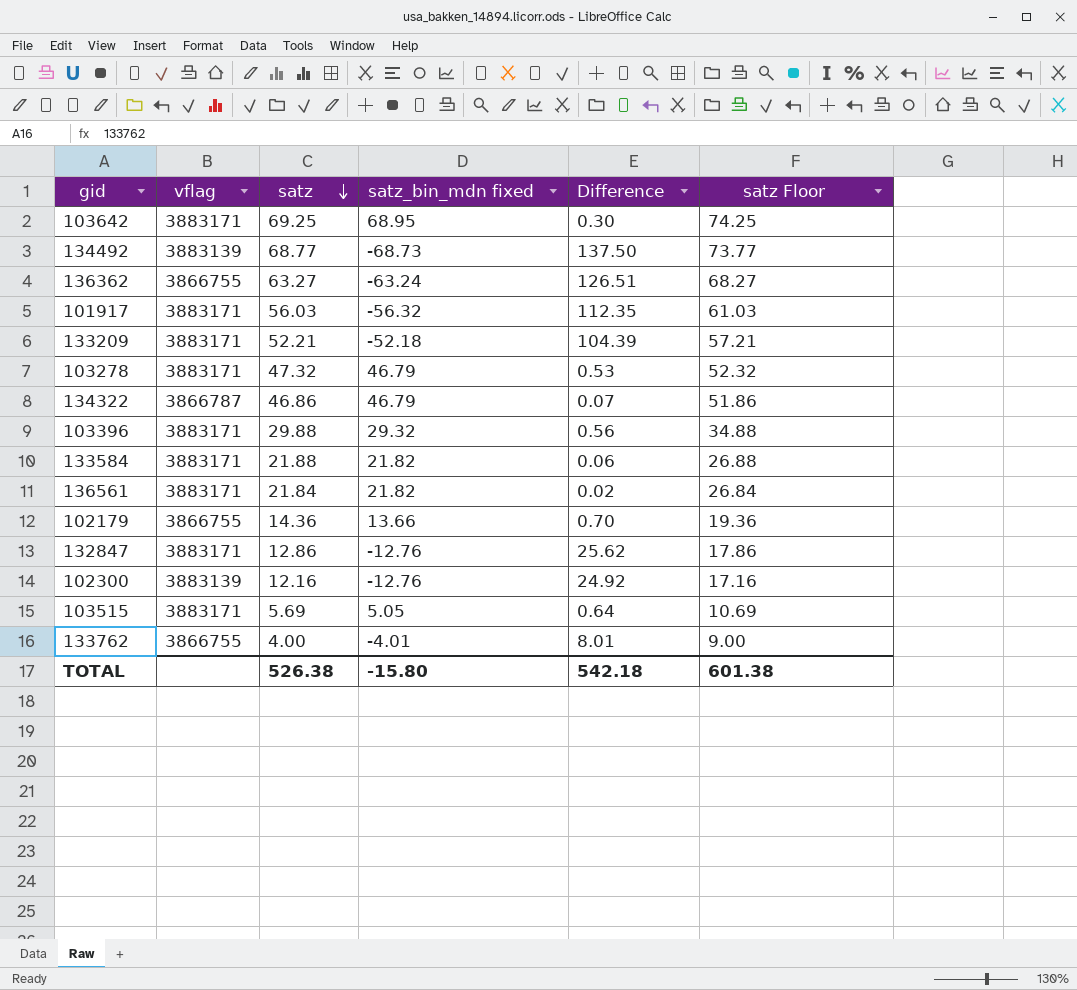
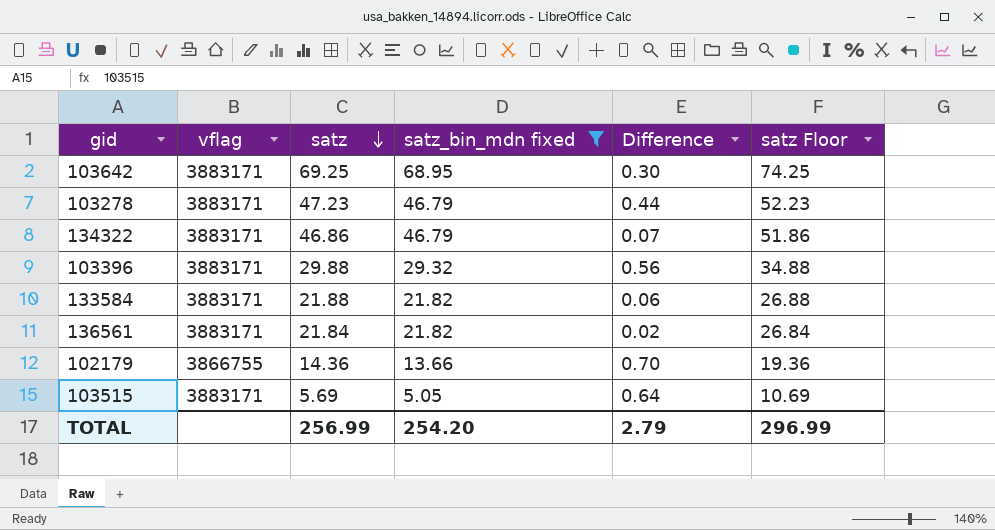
filter: none -> satz_bin_mdn fixed >= 5.05
103278 | satz: 47.32 -> 47.23
103278 | Difference: 0.53 -> 0.44
103278 | satz Floor: 52.32 -> 52.23
134322 | vflag: 3866787 -> 3883171
TOTAL | satz: 526.38 -> 256.99
TOTAL | satz_bin_mdn fixed: -15.80 -> 254.20
TOTAL | Difference: 542.18 -> 2.79
TOTAL | satz Floor: 601.38 -> 296.99

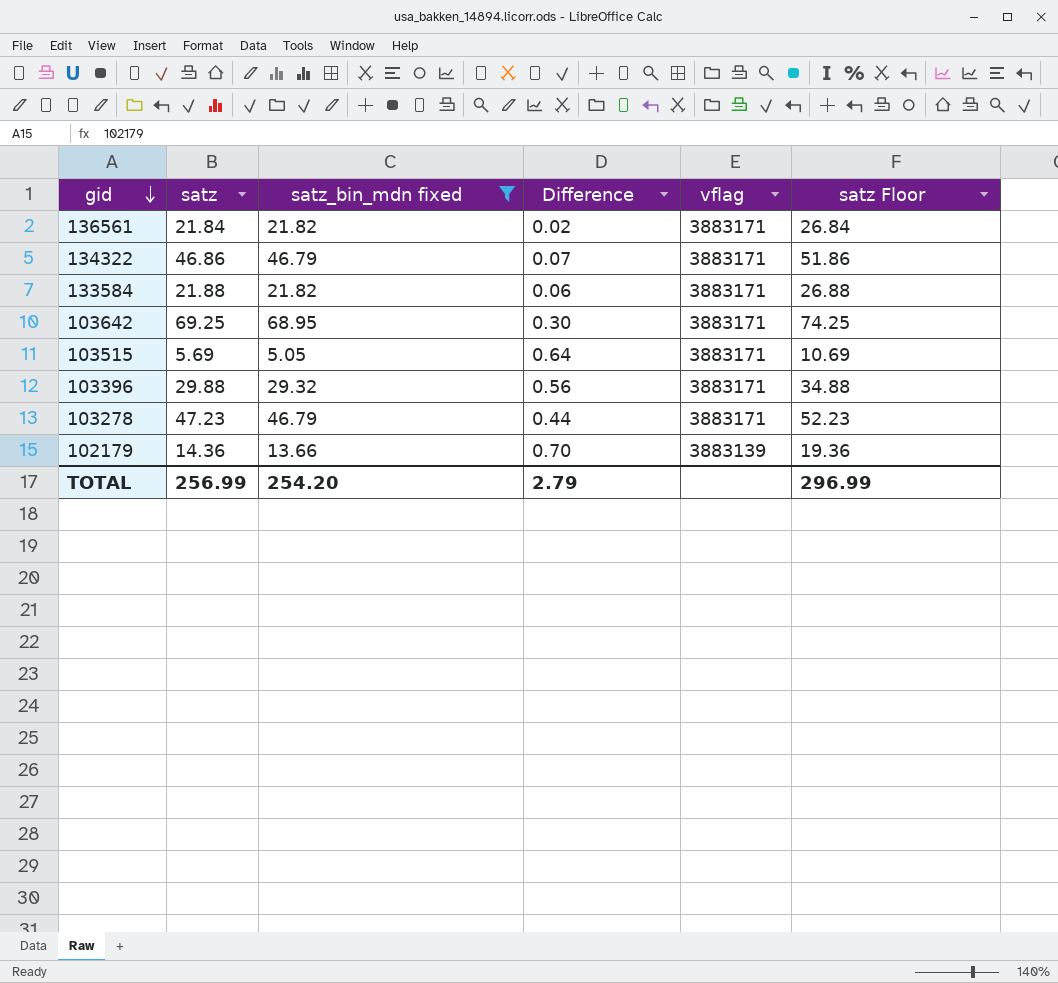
row order: satz descending -> gid descending
column vflag | position: 2 -> 5
102179 | vflag: 3866755 -> 3883139

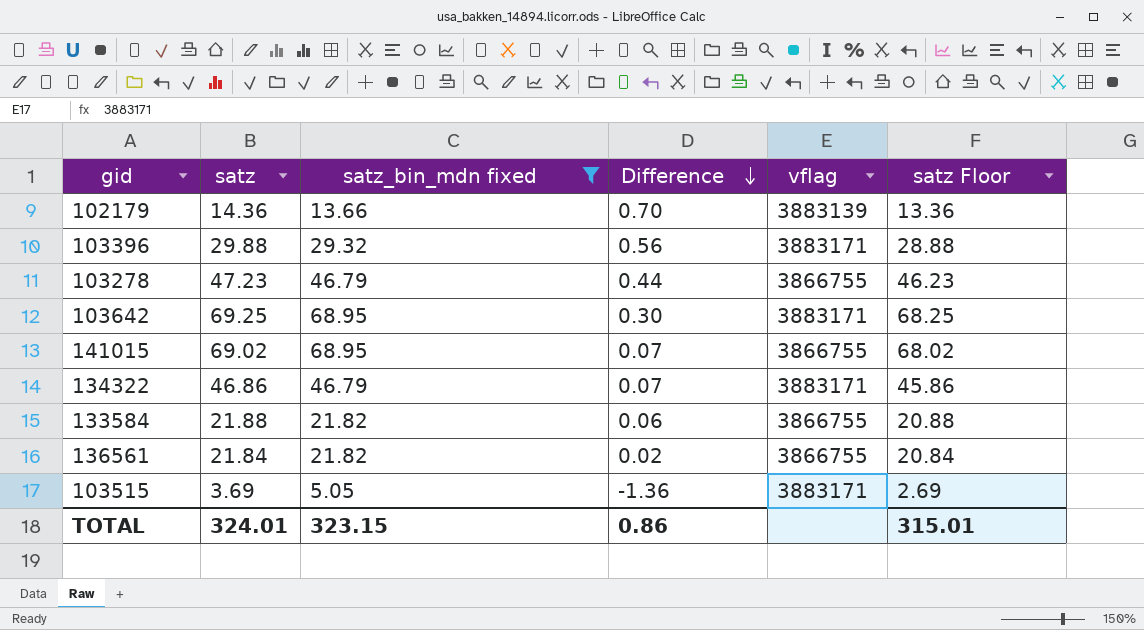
row order: gid descending -> Difference descending
column satz Floor | formula: [satz] + 5 -> [satz] - 1
103278 | vflag: 3883171 -> 3866755
row 141015: none -> 69.02 | 68.95 | 0.07 | 3866755 | 68.02
133584 | vflag: 3883171 -> 3866755
136561 | vflag: 3883171 -> 3866755
103515 | satz: 5.69 -> 3.69
103515 | Difference: 0.64 -> -1.36
TOTAL | satz: 256.99 -> 324.01
TOTAL | satz_bin_mdn fixed: 254.20 -> 323.15
TOTAL | Difference: 2.79 -> 0.86
TOTAL | satz Floor: 296.99 -> 315.01

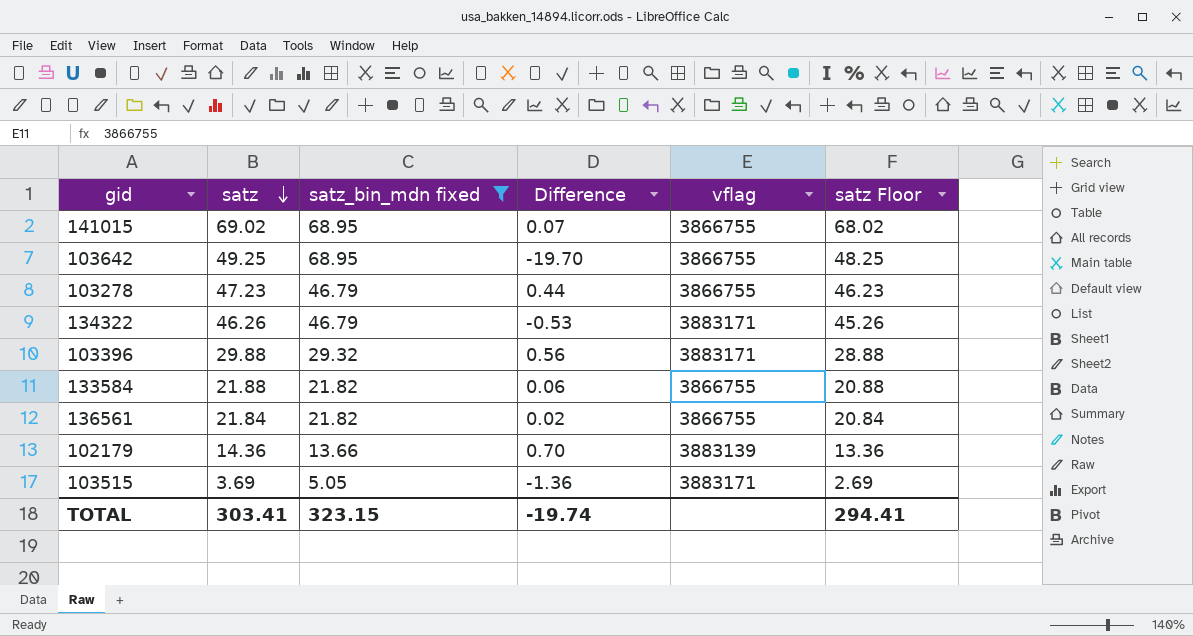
row order: Difference descending -> satz descending
103642 | satz: 69.25 -> 49.25
103642 | Difference: 0.30 -> -19.70
103642 | vflag: 3883171 -> 3866755
103642 | satz Floor: 68.25 -> 48.25
134322 | satz: 46.86 -> 46.26
134322 | Difference: 0.07 -> -0.53
134322 | satz Floor: 45.86 -> 45.26
TOTAL | satz: 324.01 -> 303.41
TOTAL | Difference: 0.86 -> -19.74
TOTAL | satz Floor: 315.01 -> 294.41

